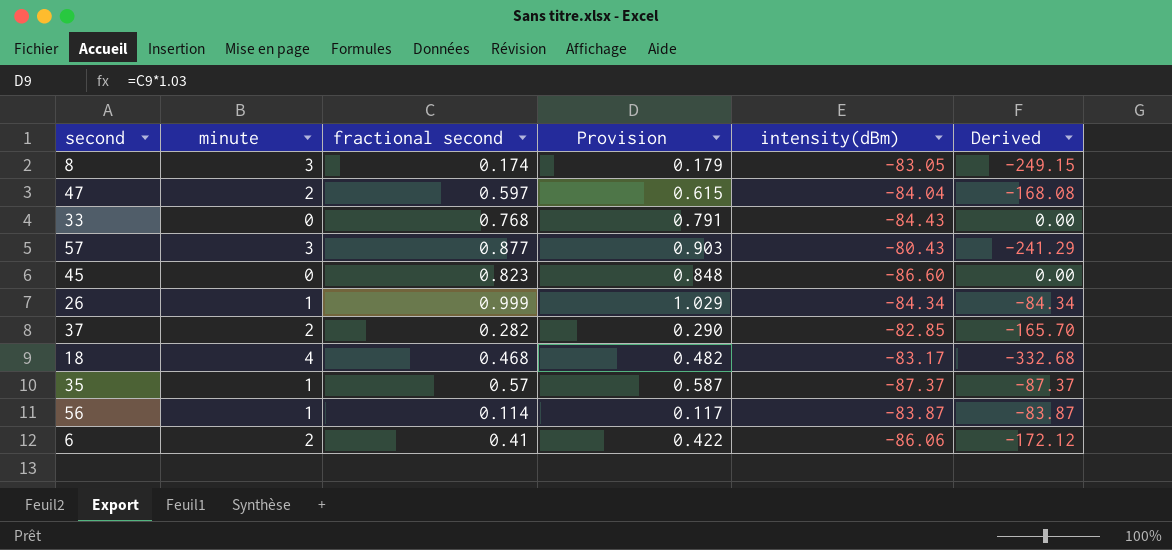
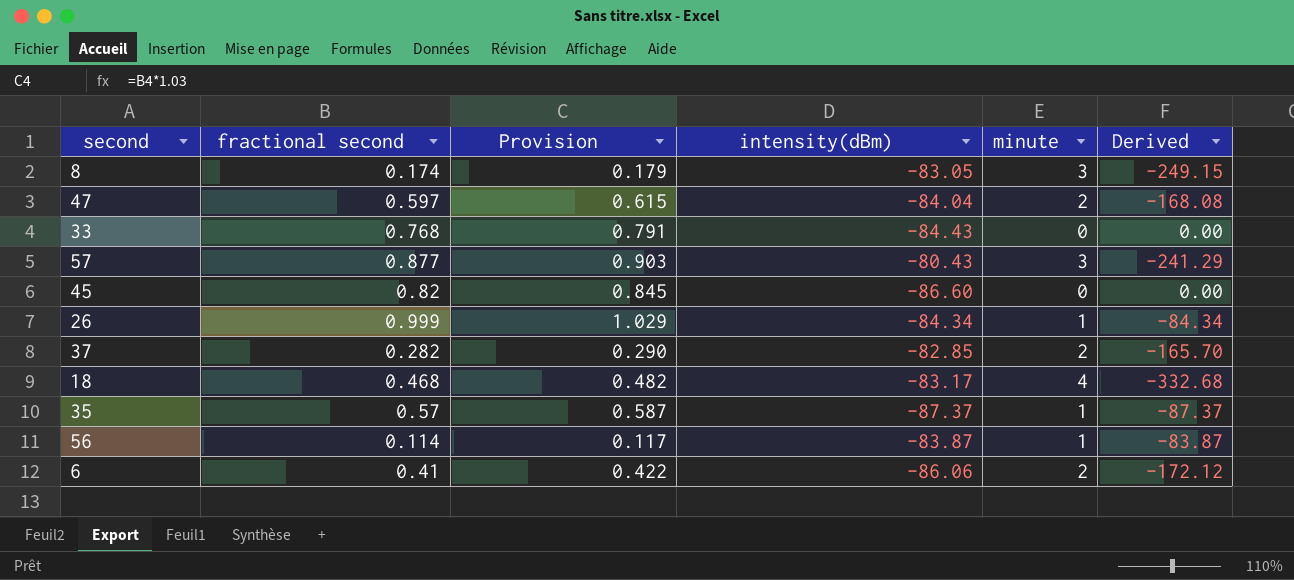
column minute | position: 2 -> 5
45 | fractional second: 0.823 -> 0.82
45 | Provision: 0.848 -> 0.845

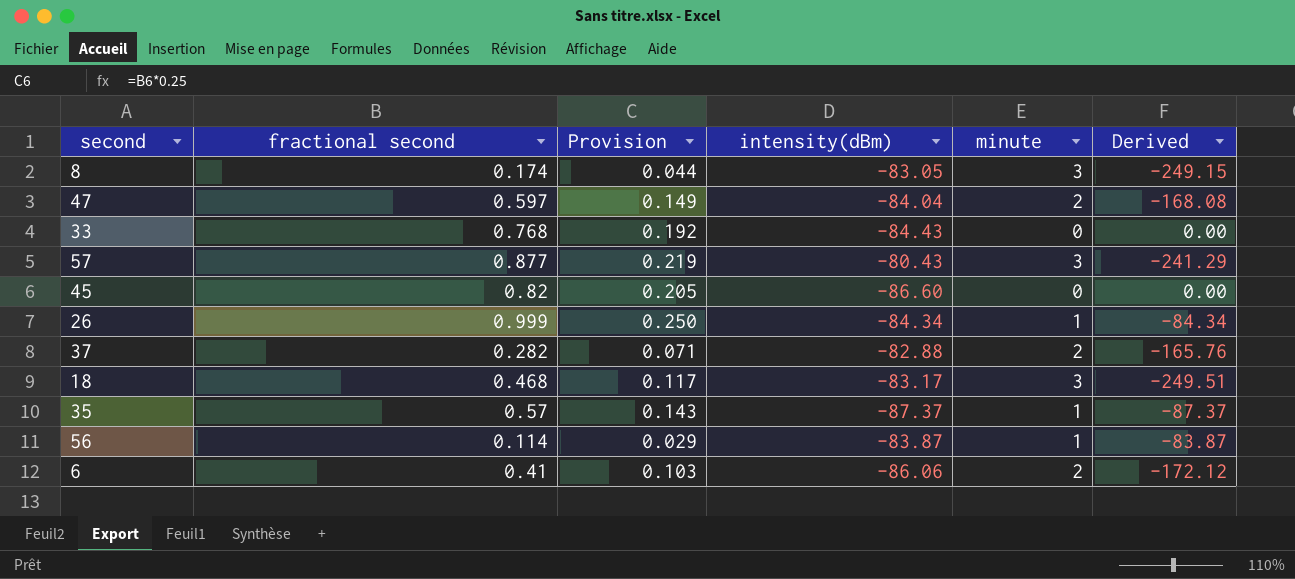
column Provision | formula: [fractional second] * 1.03 -> [fractional second] * 0.25
37 | intensity(dBm): -82.85 -> -82.88
37 | Derived: -165.70 -> -165.76
18 | minute: 4 -> 3
18 | Derived: -332.68 -> -249.51

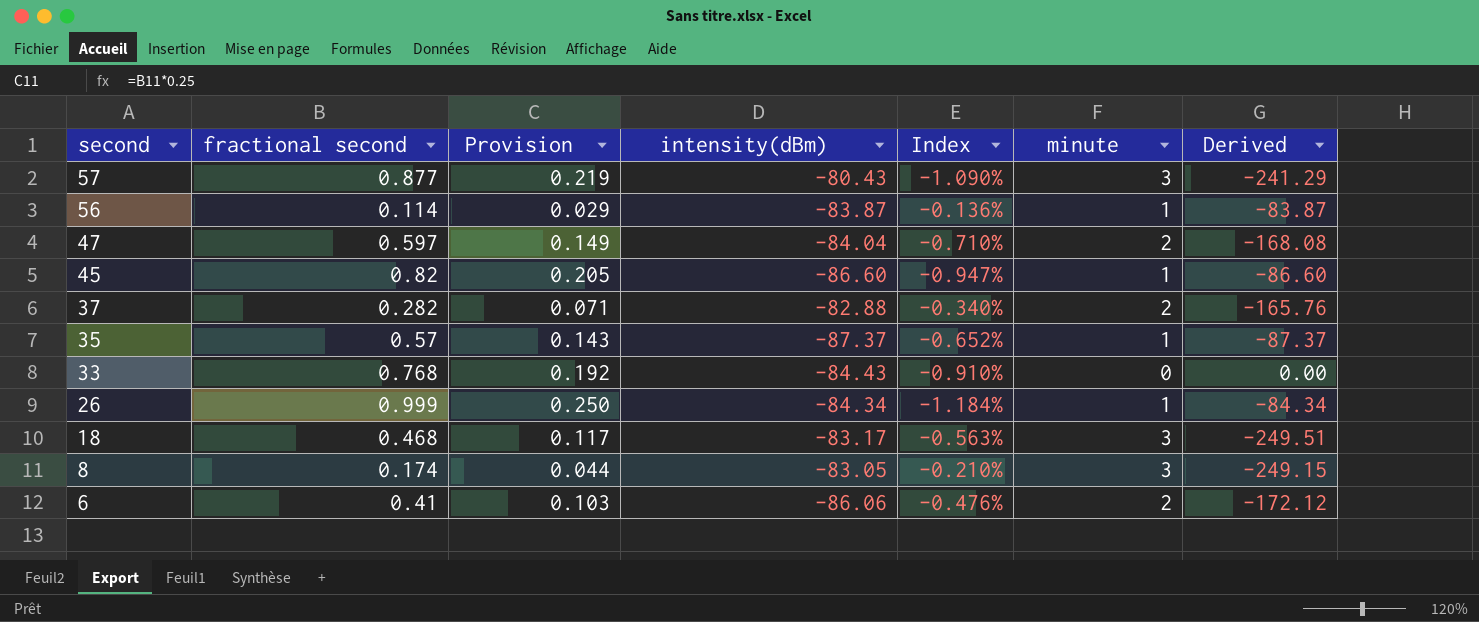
row order: none -> second descending
column Index | formula: none -> [fractional second] / [intensity(dBm)]
45 | minute: 0 -> 1
45 | Derived: 0.00 -> -86.60

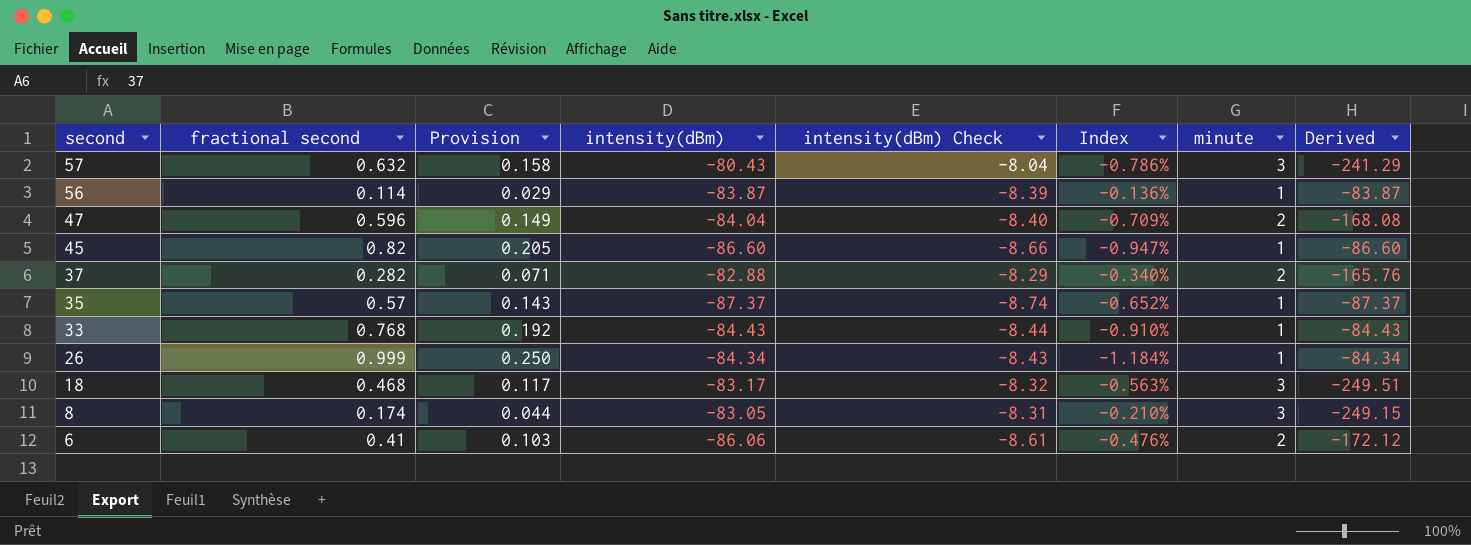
column intensity(dBm) Check | formula: none -> [intensity(dBm)] * 0.1
57 | fractional second: 0.877 -> 0.632
57 | Provision: 0.219 -> 0.158
57 | Index: -1.090% -> -0.786%
47 | fractional second: 0.597 -> 0.596
47 | Index: -0.710% -> -0.709%
33 | minute: 0 -> 1
33 | Derived: 0.00 -> -84.43

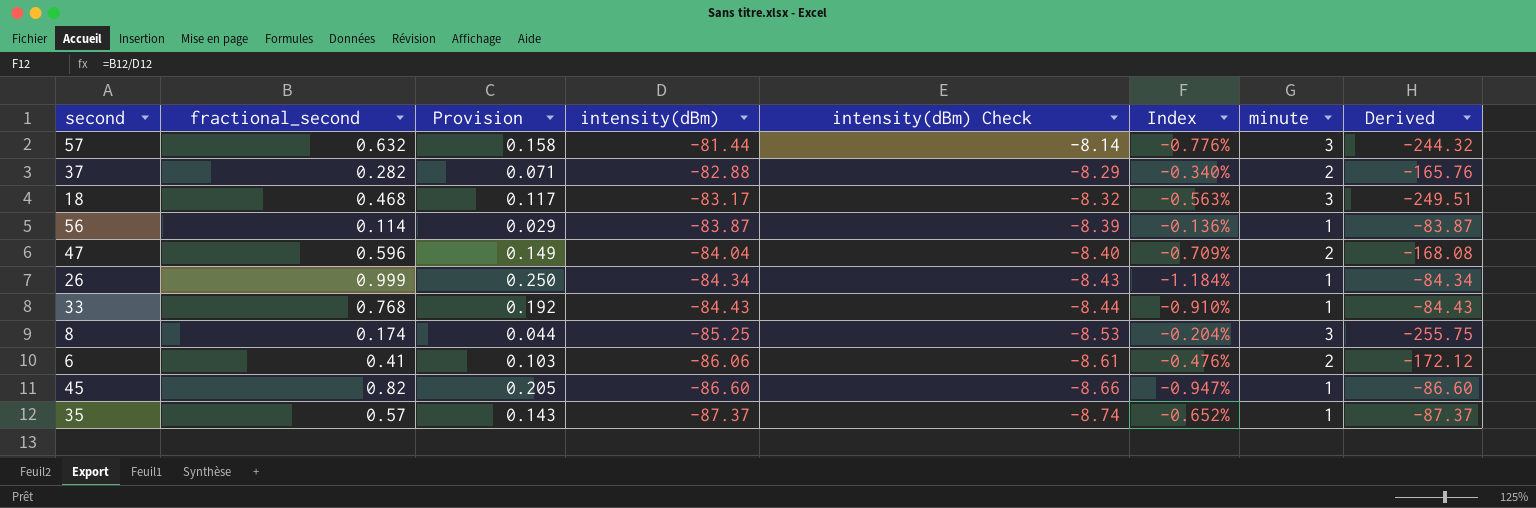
row order: second descending -> intensity(dBm) descending
column name: fractional second -> fractional_second
57 | intensity(dBm): -80.43 -> -81.44
57 | intensity(dBm) Check: -8.04 -> -8.14
57 | Index: -0.786% -> -0.776%
57 | Derived: -241.29 -> -244.32
8 | intensity(dBm): -83.05 -> -85.25
8 | intensity(dBm) Check: -8.31 -> -8.53
8 | Index: -0.210% -> -0.204%
8 | Derived: -249.15 -> -255.75

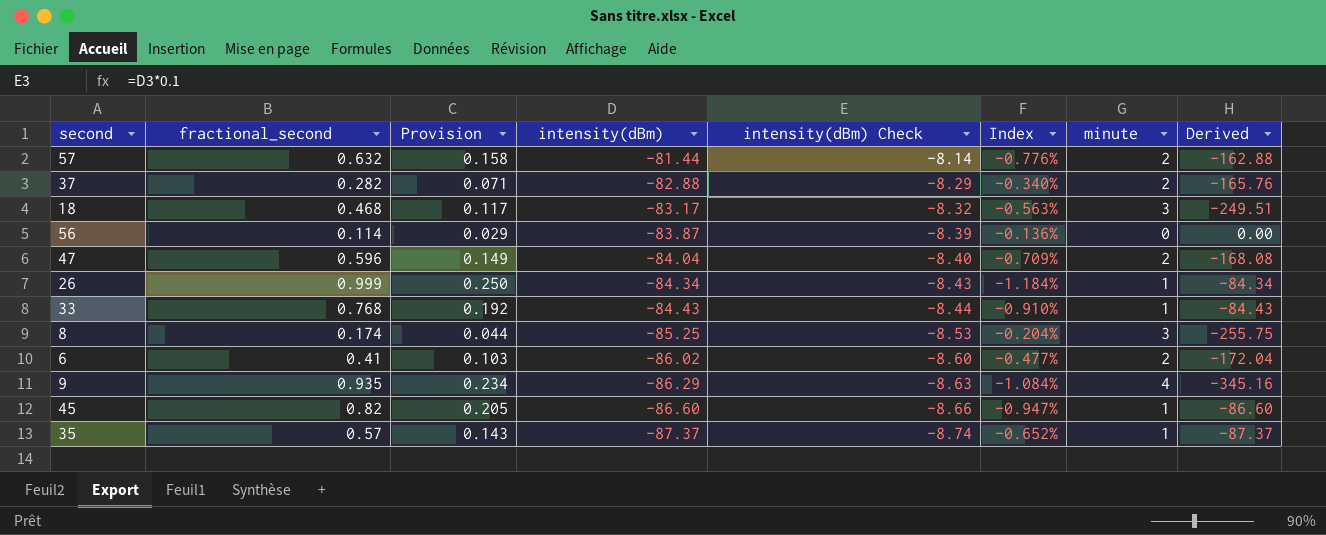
57 | minute: 3 -> 2
57 | Derived: -244.32 -> -162.88
56 | minute: 1 -> 0
56 | Derived: -83.87 -> 0.00
6 | intensity(dBm): -86.06 -> -86.02
6 | intensity(dBm) Check: -8.61 -> -8.60
6 | Index: -0.476% -> -0.477%
6 | Derived: -172.12 -> -172.04
row 9: none -> 0.935 | 0.234 | -86.29 | -8.63 | -1.084% | 4 | -345.16

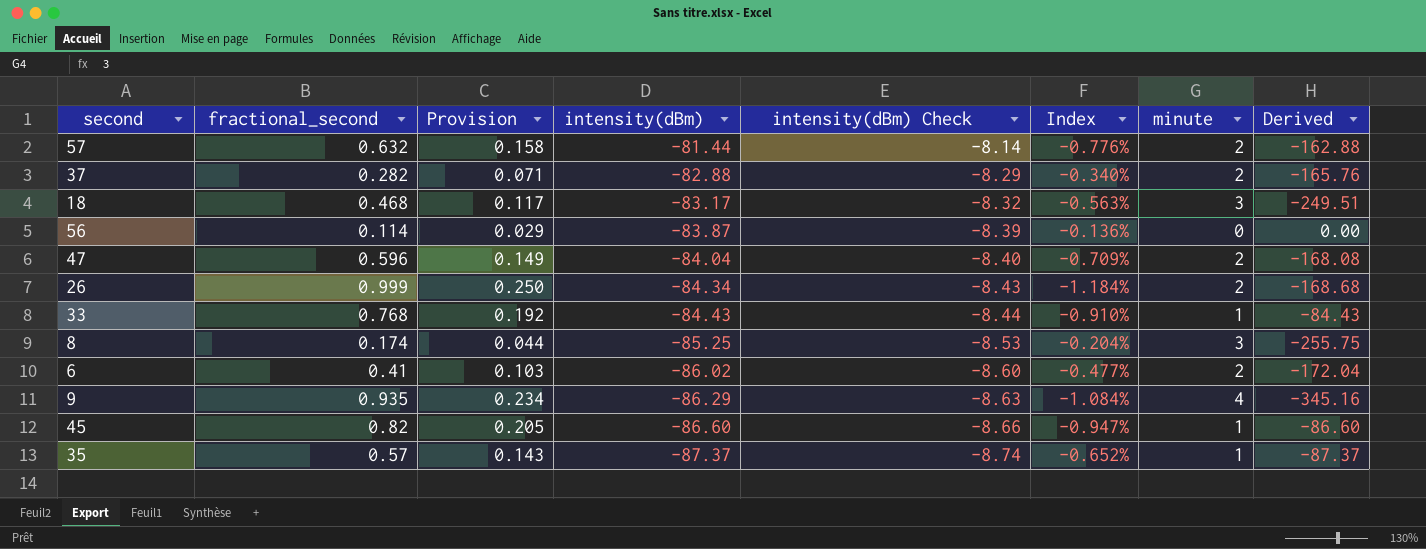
26 | minute: 1 -> 2
26 | Derived: -84.34 -> -168.68

